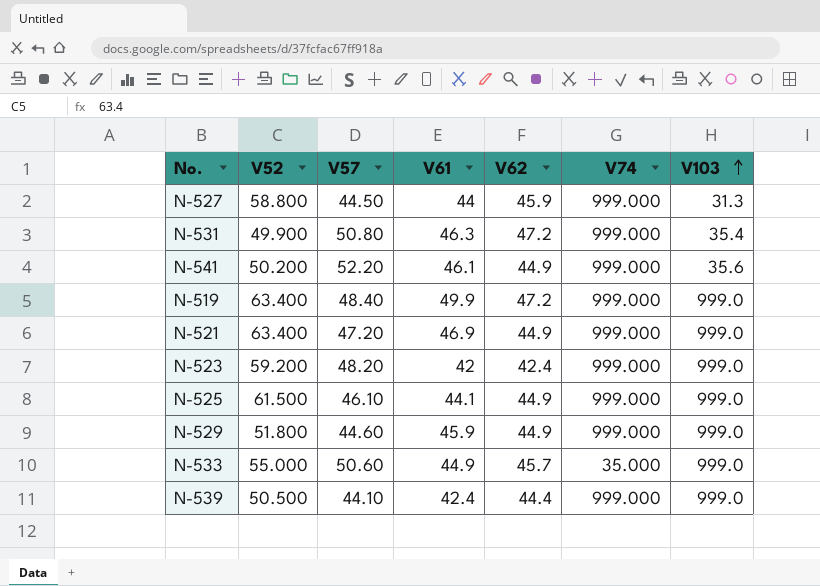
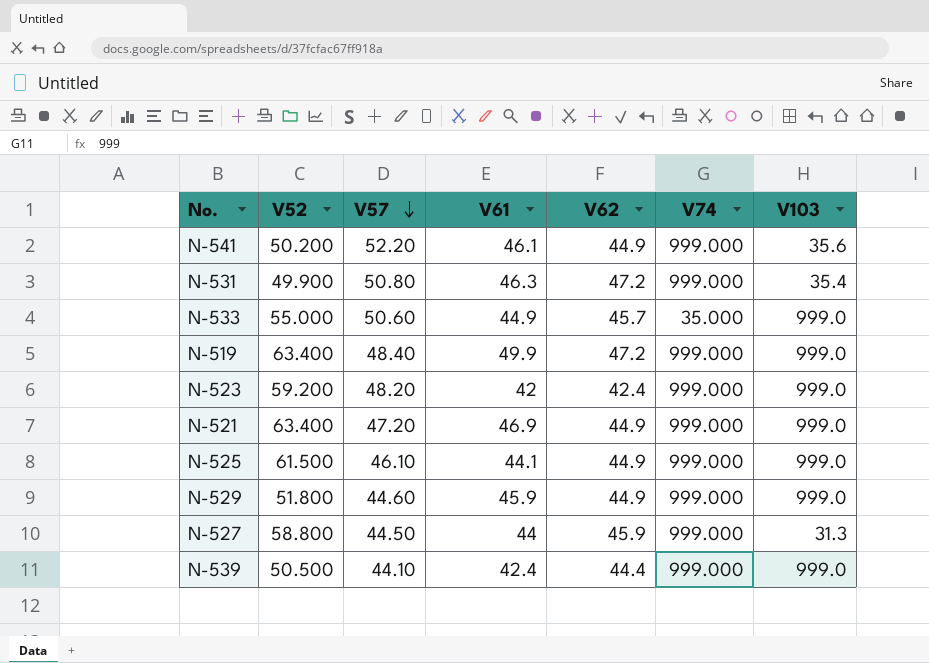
row order: V103 ascending -> V57 descending

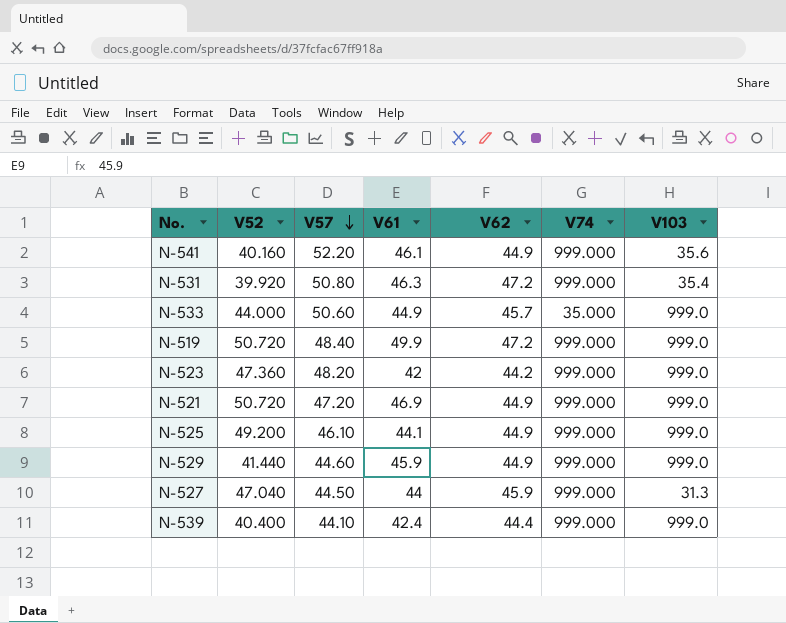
N-541 | V52: 50.200 -> 40.160
N-531 | V52: 49.900 -> 39.920
N-533 | V52: 55.000 -> 44.000
N-519 | V52: 63.400 -> 50.720
N-523 | V52: 59.200 -> 47.360
N-523 | V62: 42.4 -> 44.2
N-521 | V52: 63.400 -> 50.720
N-525 | V52: 61.500 -> 49.200
N-529 | V52: 51.800 -> 41.440
N-527 | V52: 58.800 -> 47.040
N-539 | V52: 50.500 -> 40.400

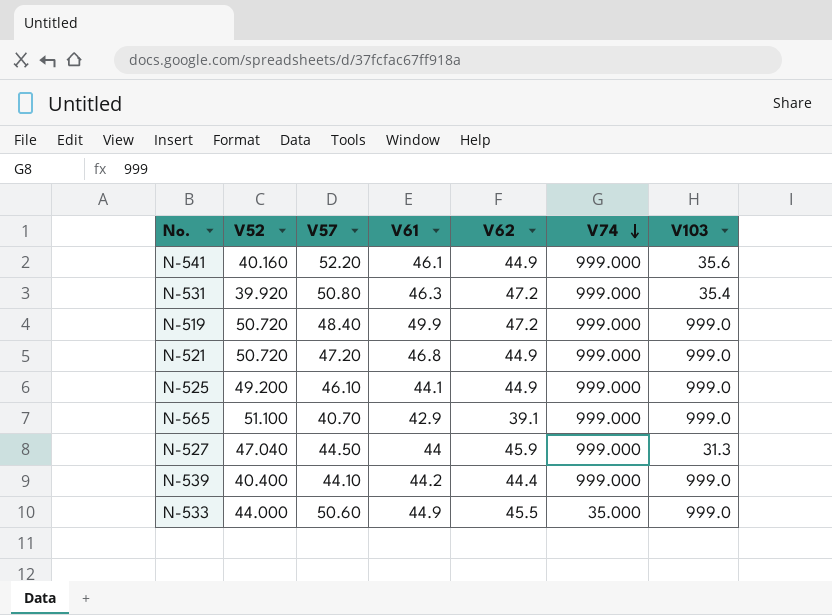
row order: V57 descending -> V74 descending
row N-523: 47.360 | 48.20 | 42 | 44.2 | 999.000 | 999.0 -> none
row N-529: 41.440 | 44.60 | 45.9 | 44.9 | 999.000 | 999.0 -> none
N-521 | V61: 46.9 -> 46.8
row N-565: none -> 51.100 | 40.70 | 42.9 | 39.1 | 999.000 | 999.0
N-539 | V61: 42.4 -> 44.2
N-533 | V62: 45.7 -> 45.5

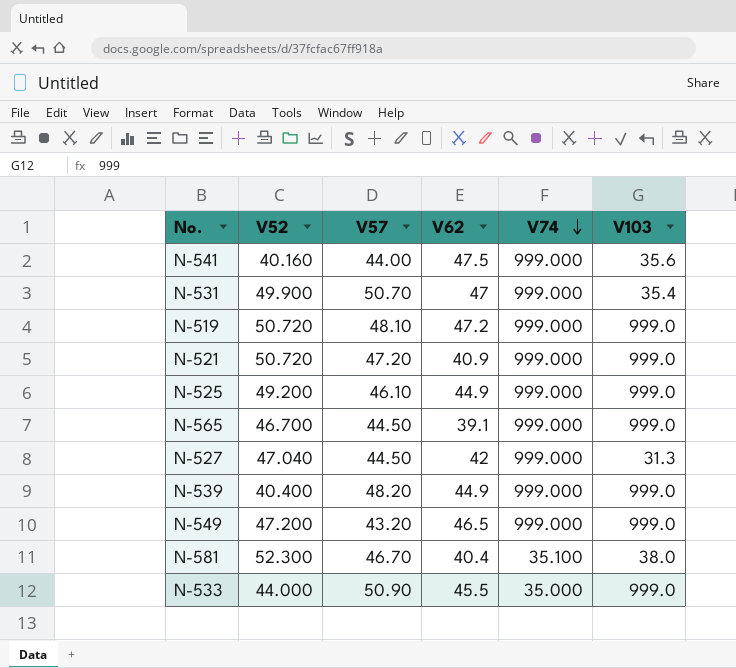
column V61 | position: 4 -> none
N-541 | V57: 52.20 -> 44.00
N-541 | V62: 44.9 -> 47.5
N-531 | V52: 39.920 -> 49.900
N-531 | V57: 50.80 -> 50.70
N-531 | V62: 47.2 -> 47
N-519 | V57: 48.40 -> 48.10
N-521 | V62: 44.9 -> 40.9
N-565 | V52: 51.100 -> 46.700
N-565 | V57: 40.70 -> 44.50
N-527 | V62: 45.9 -> 42
N-539 | V57: 44.10 -> 48.20
N-539 | V62: 44.4 -> 44.9
row N-549: none -> 47.200 | 43.20 | 46.5 | 999.000 | 999.0
row N-581: none -> 52.300 | 46.70 | 40.4 | 35.100 | 38.0
N-533 | V57: 50.60 -> 50.90

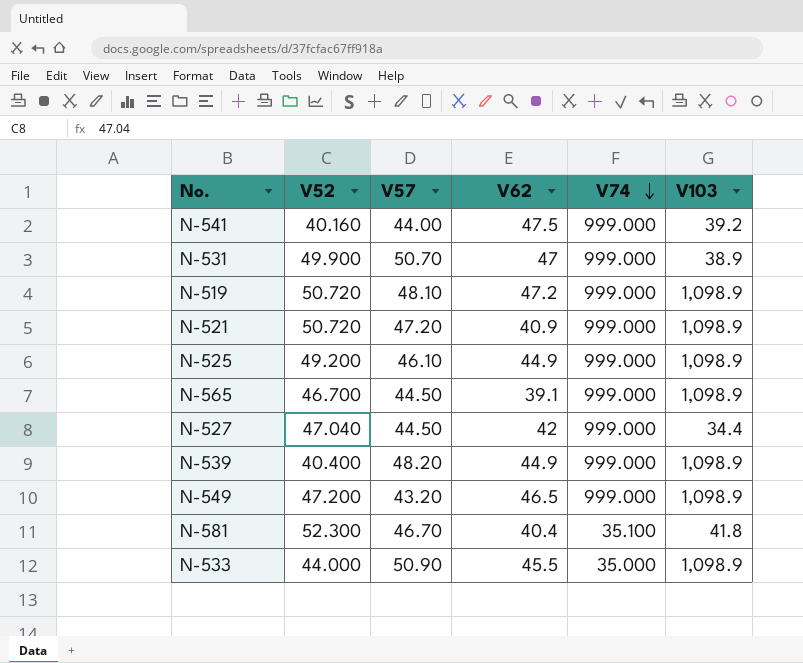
N-541 | V103: 35.6 -> 39.2
N-531 | V103: 35.4 -> 38.9
N-519 | V103: 999.0 -> 1,098.9
N-521 | V103: 999.0 -> 1,098.9
N-525 | V103: 999.0 -> 1,098.9
N-565 | V103: 999.0 -> 1,098.9
N-527 | V103: 31.3 -> 34.4
N-539 | V103: 999.0 -> 1,098.9
N-549 | V103: 999.0 -> 1,098.9
N-581 | V103: 38.0 -> 41.8
N-533 | V103: 999.0 -> 1,098.9

